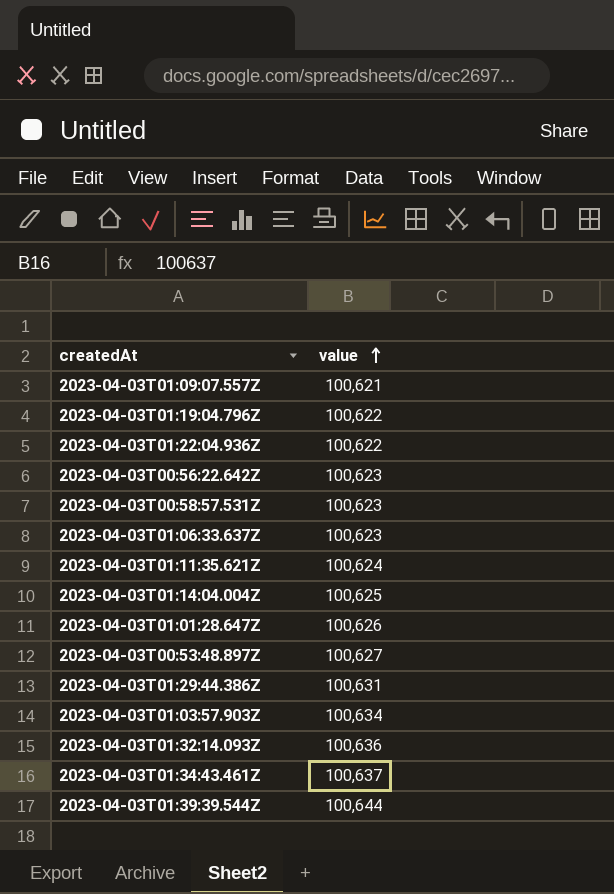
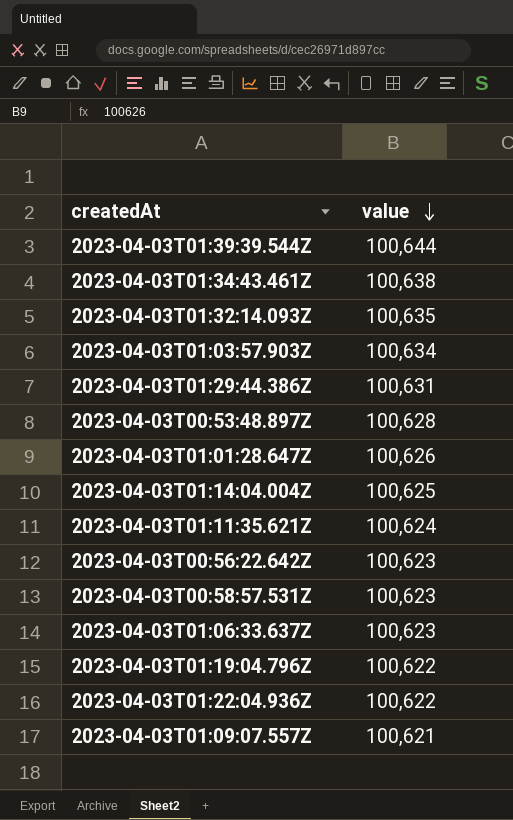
row order: value ascending -> value descending
2023-04-03T01:34:43.461Z | value: 100,637 -> 100,638
2023-04-03T01:32:14.093Z | value: 100,636 -> 100,635
2023-04-03T00:53:48.897Z | value: 100,627 -> 100,628

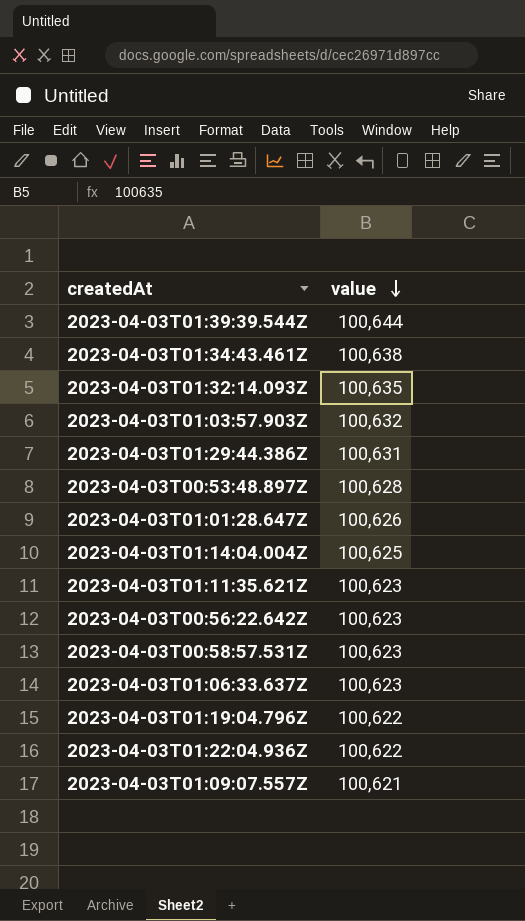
2023-04-03T01:03:57.903Z | value: 100,634 -> 100,632
2023-04-03T01:11:35.621Z | value: 100,624 -> 100,623

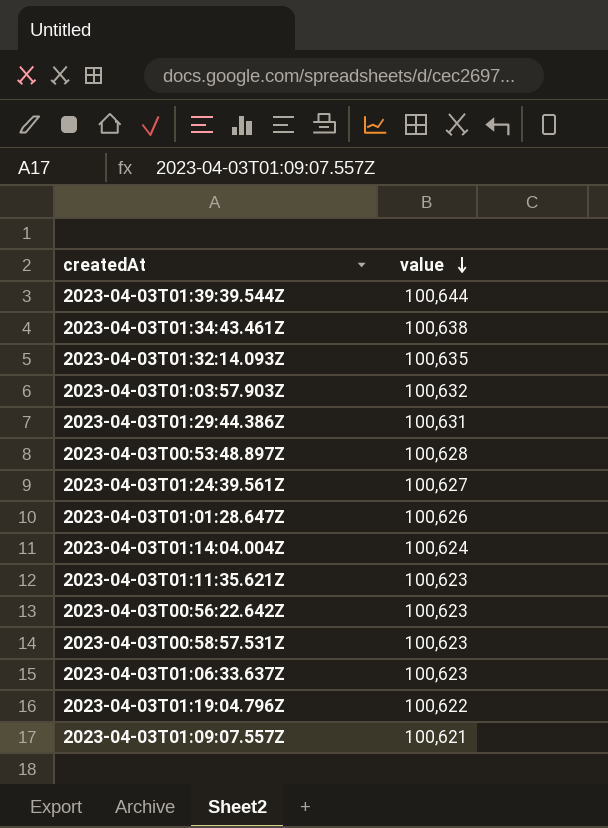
row 2023-04-03T01:22:04.936Z: 100,622 -> none
row 2023-04-03T01:24:39.561Z: none -> 100,627
2023-04-03T01:14:04.004Z | value: 100,625 -> 100,624

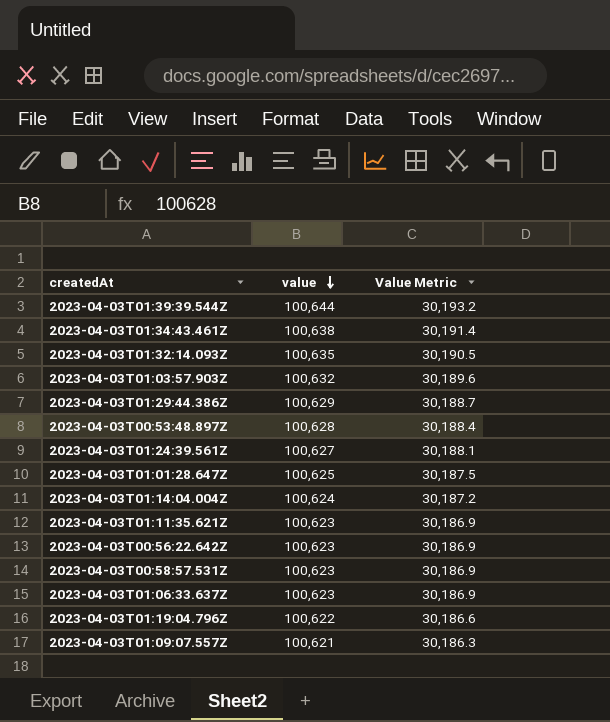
column Value Metric | formula: none -> [value] * 0.3
2023-04-03T01:29:44.386Z | value: 100,631 -> 100,629
2023-04-03T01:01:28.647Z | value: 100,626 -> 100,625

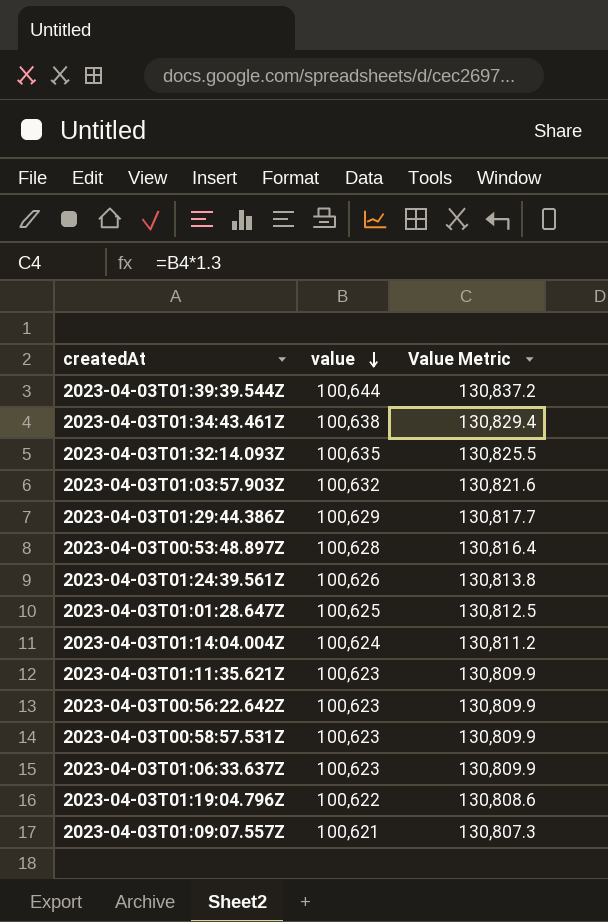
column Value Metric | formula: [value] * 0.3 -> [value] * 1.3
2023-04-03T01:24:39.561Z | value: 100,627 -> 100,626

